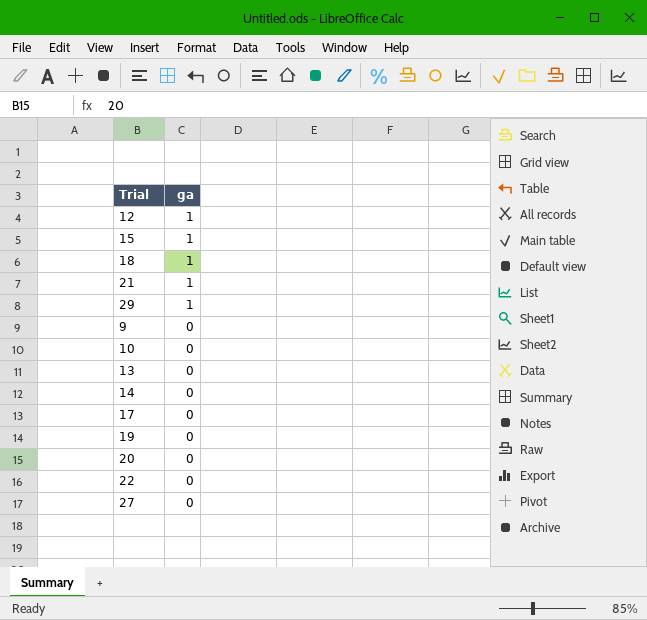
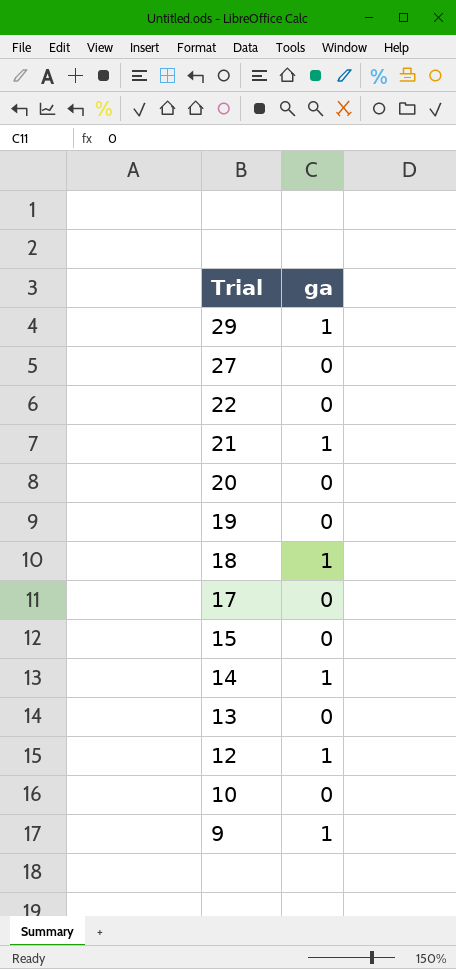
row order: ga descending -> Trial descending
15 | ga: 1 -> 0
14 | ga: 0 -> 1
9 | ga: 0 -> 1

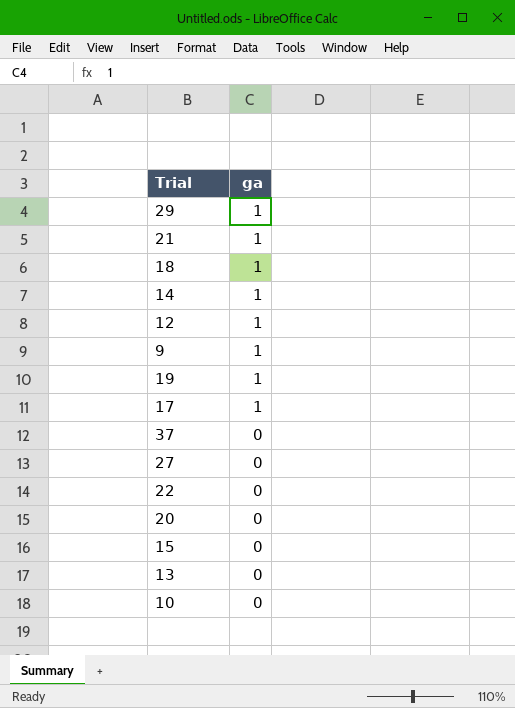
row order: Trial descending -> ga descending
19 | ga: 0 -> 1
17 | ga: 0 -> 1
row 37: none -> 0

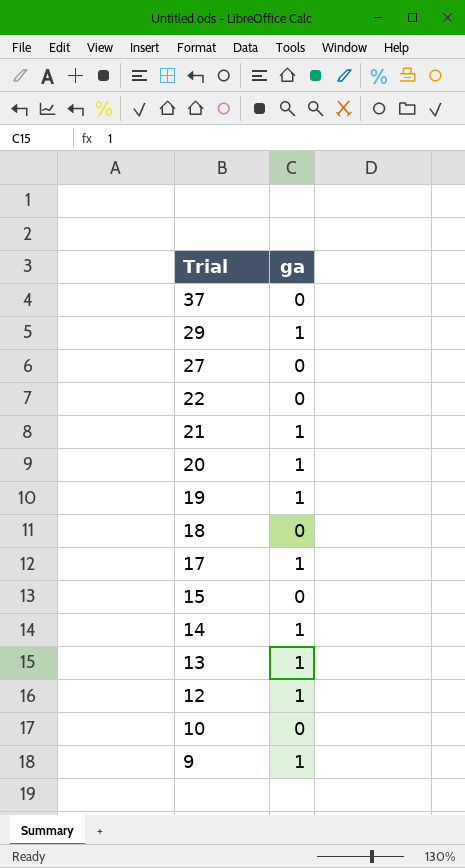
row order: ga descending -> Trial descending
20 | ga: 0 -> 1
18 | ga: 1 -> 0
13 | ga: 0 -> 1

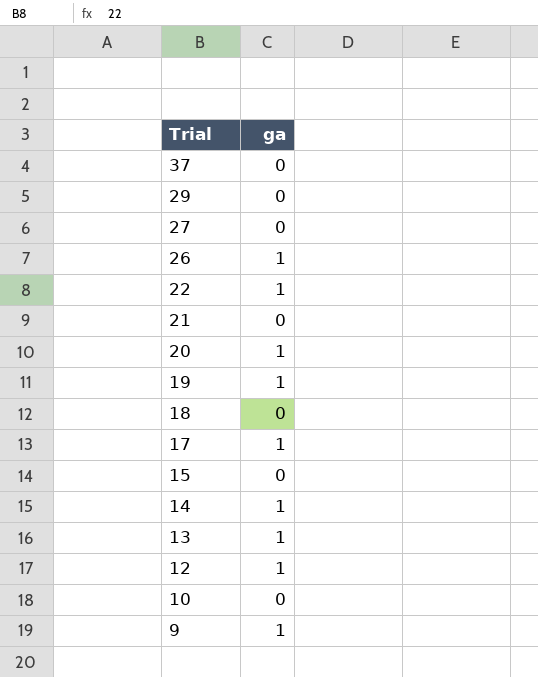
29 | ga: 1 -> 0
row 26: none -> 1
22 | ga: 0 -> 1
21 | ga: 1 -> 0

